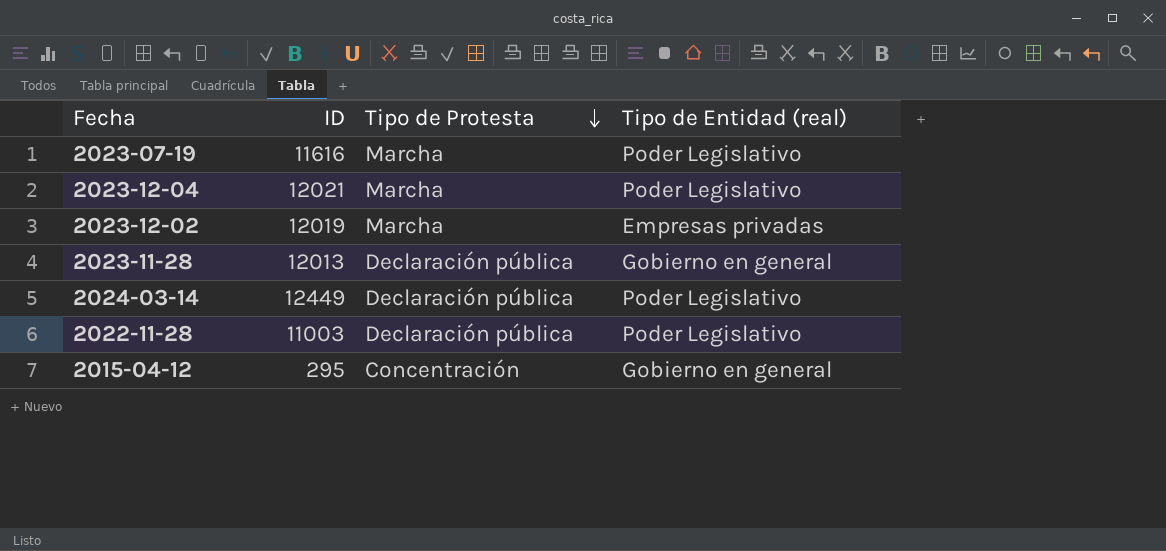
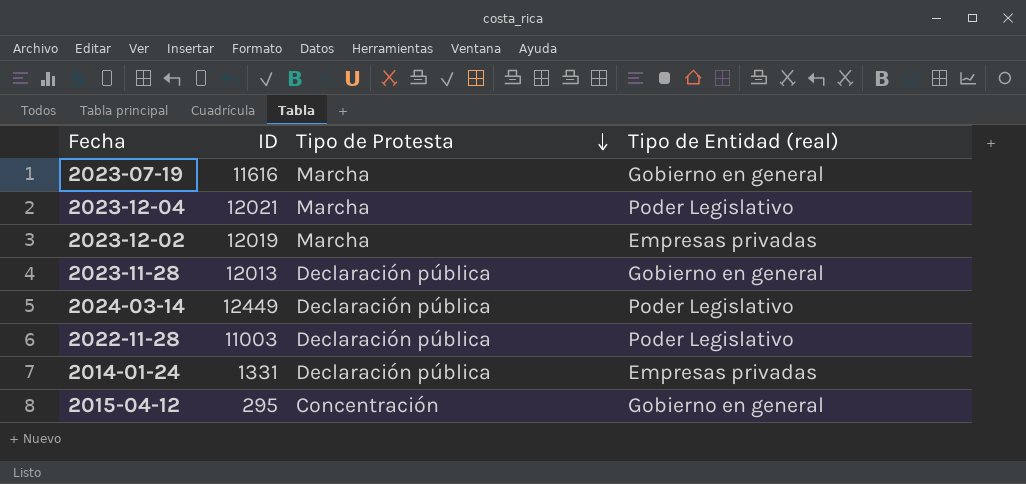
2023-07-19 | Tipo de Entidad (real): Poder Legislativo -> Gobierno en general
row 2014-01-24: none -> 1331 | Declaración pública | Empresas privadas

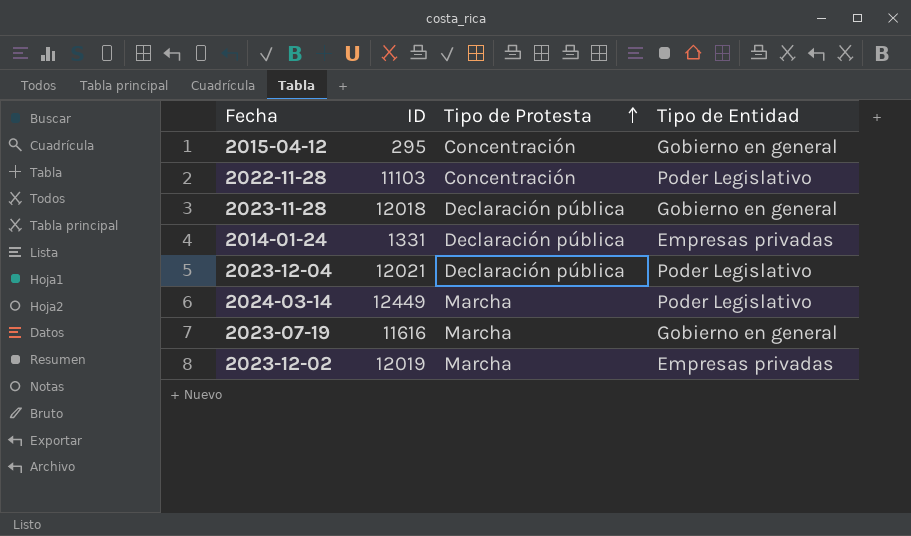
row order: Tipo de Protesta descending -> Tipo de Protesta ascending
column name: Tipo de Entidad (real) -> Tipo de Entidad
2022-11-28 | ID: 11003 -> 11103
2022-11-28 | Tipo de Protesta: Declaración pública -> Concentración
2023-11-28 | ID: 12013 -> 12018
2023-12-04 | Tipo de Protesta: Marcha -> Declaración pública
2024-03-14 | Tipo de Protesta: Declaración pública -> Marcha

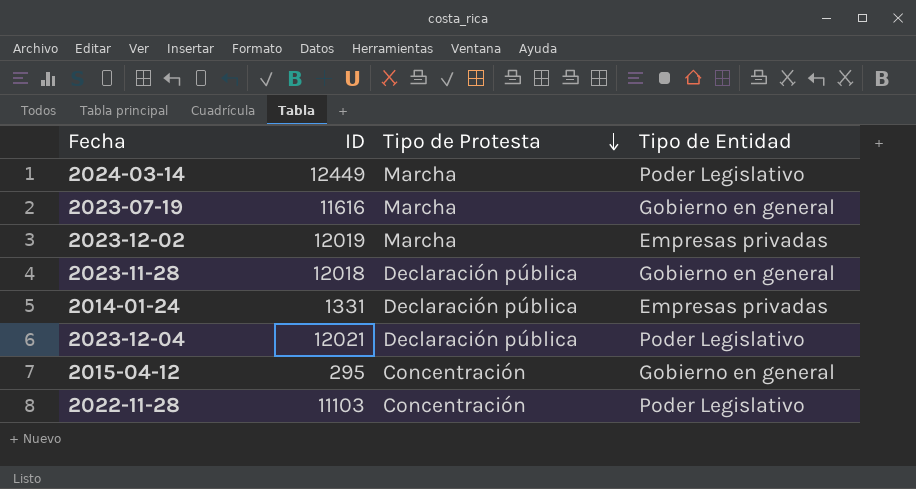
row order: Tipo de Protesta ascending -> Tipo de Protesta descending

